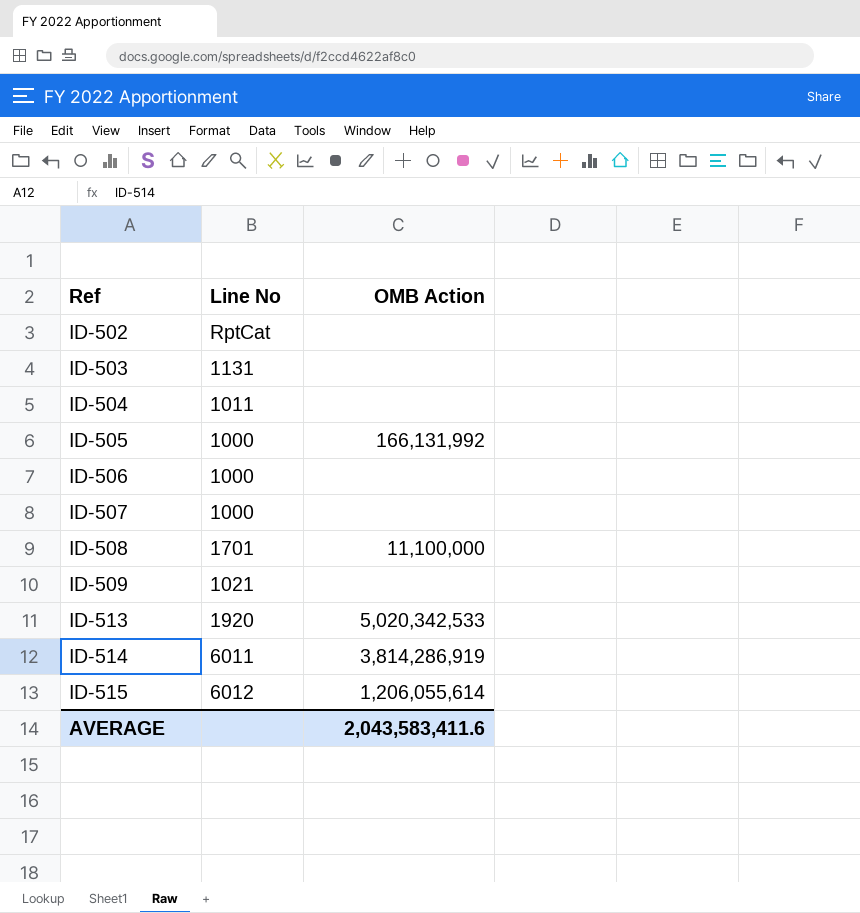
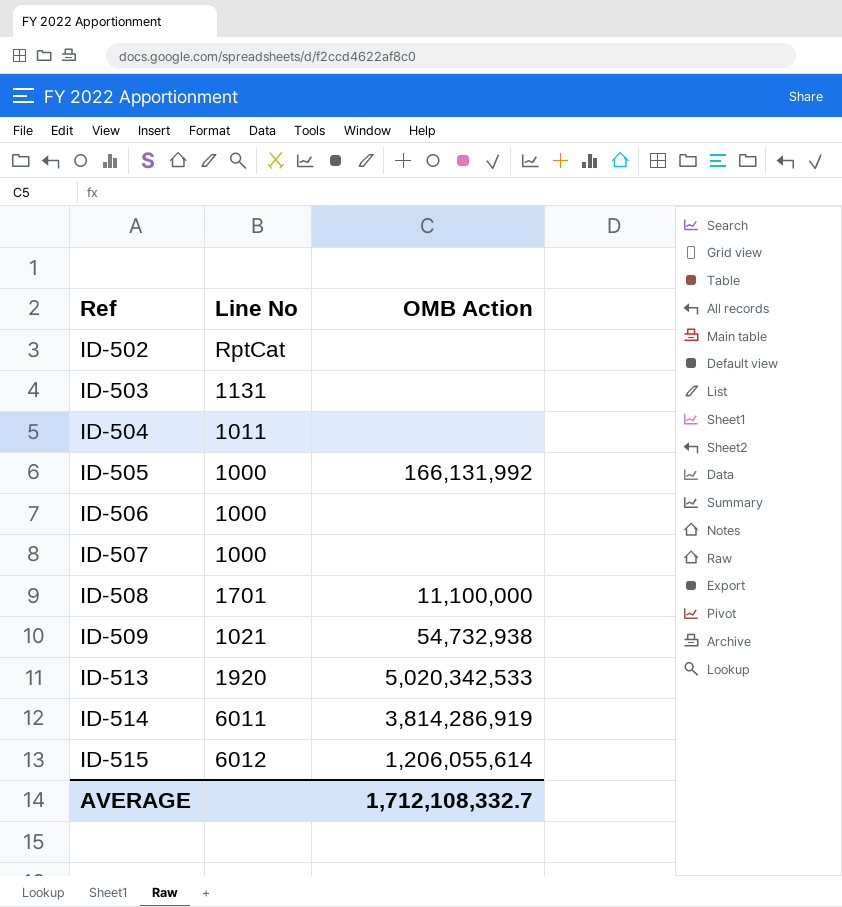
ID-509 | OMB Action: none -> 54,732,938
AVERAGE | OMB Action: 2,043,583,411.6 -> 1,712,108,332.7

